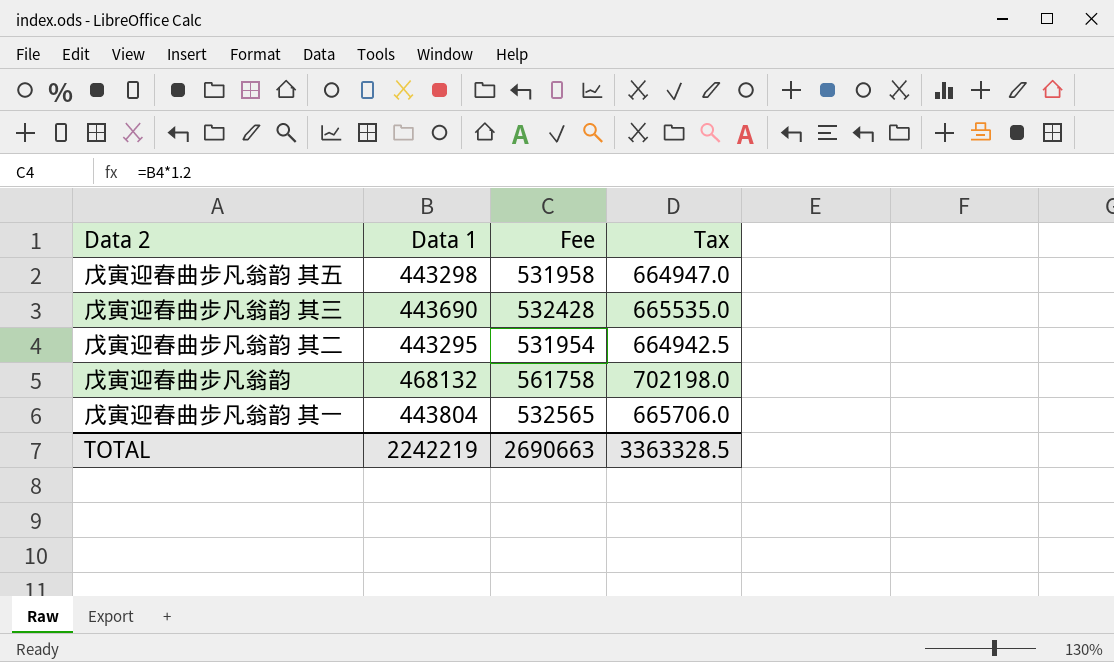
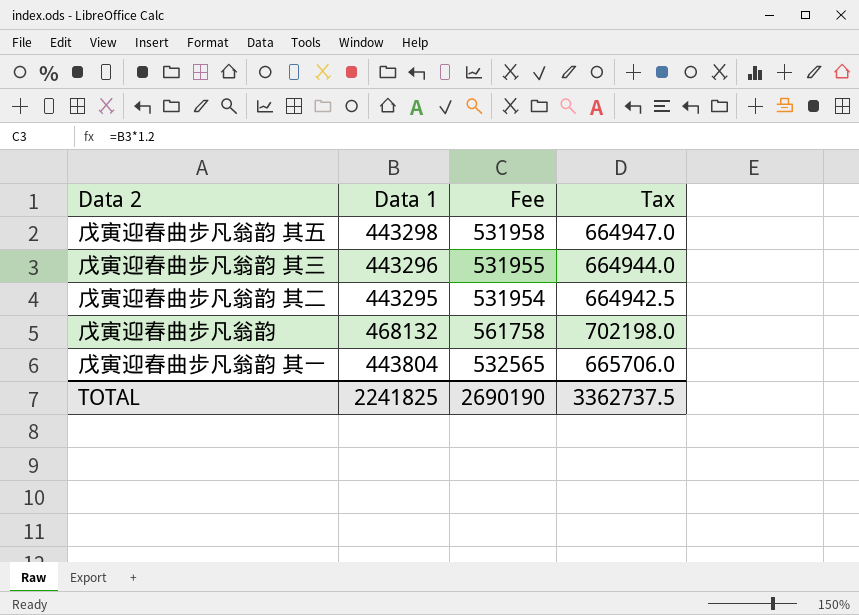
戊寅迎春曲步凡翁韵 其三 | Data 1: 443690 -> 443296
戊寅迎春曲步凡翁韵 其三 | Fee: 532428 -> 531955
戊寅迎春曲步凡翁韵 其三 | Tax: 665535.0 -> 664944.0
TOTAL | Data 1: 2242219 -> 2241825
TOTAL | Fee: 2690663 -> 2690190
TOTAL | Tax: 3363328.5 -> 3362737.5

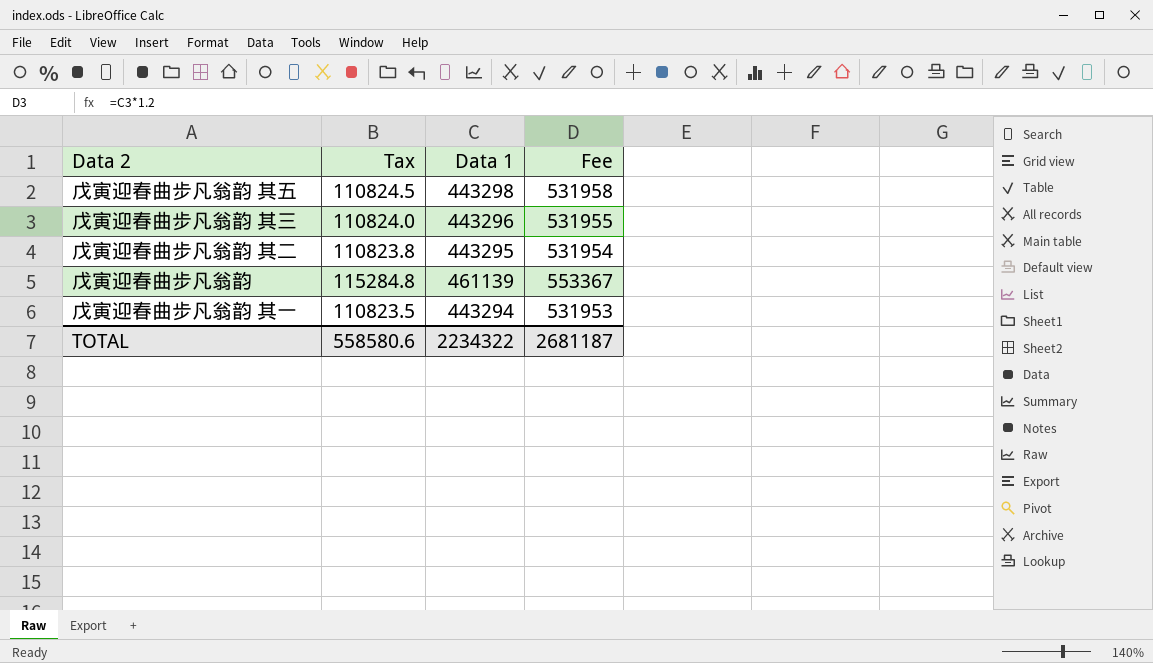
column Tax | formula: [Data 1] * 1.5 -> [Data 1] * 0.25
column Tax | position: 4 -> 2
戊寅迎春曲步凡翁韵 | Data 1: 468132 -> 461139
戊寅迎春曲步凡翁韵 | Fee: 561758 -> 553367
戊寅迎春曲步凡翁韵 其一 | Data 1: 443804 -> 443294
戊寅迎春曲步凡翁韵 其一 | Fee: 532565 -> 531953
TOTAL | Tax: 3362737.5 -> 558580.6
TOTAL | Data 1: 2241825 -> 2234322
TOTAL | Fee: 2690190 -> 2681187

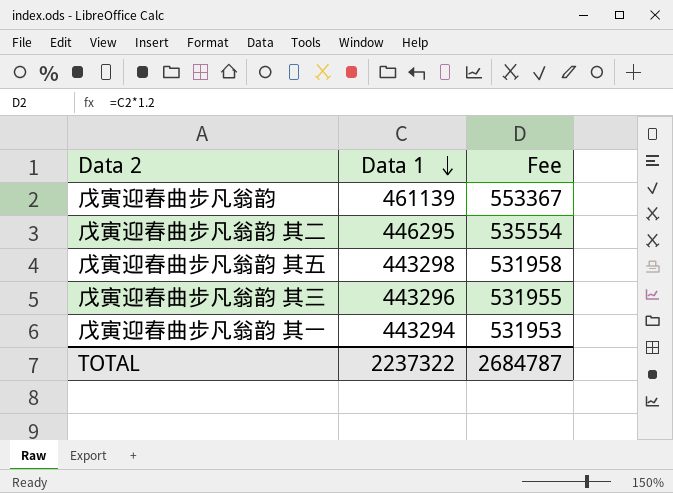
row order: none -> Data 1 descending
column Tax | formula: [Data 1] * 0.25 -> none
戊寅迎春曲步凡翁韵 其二 | Data 1: 443295 -> 446295
戊寅迎春曲步凡翁韵 其二 | Fee: 531954 -> 535554
TOTAL | Data 1: 2234322 -> 2237322
TOTAL | Fee: 2681187 -> 2684787

